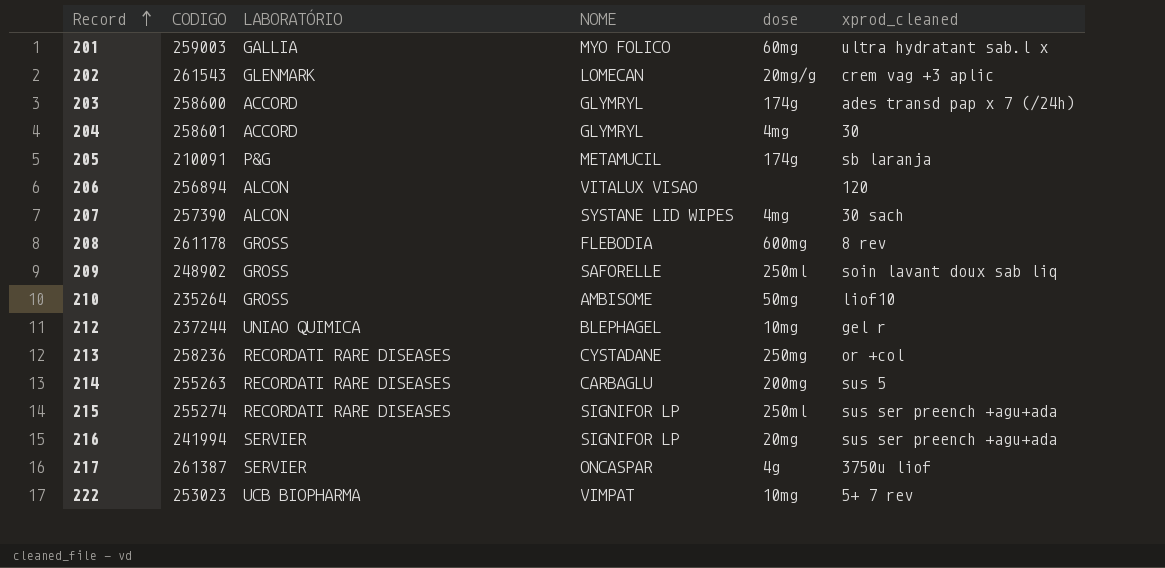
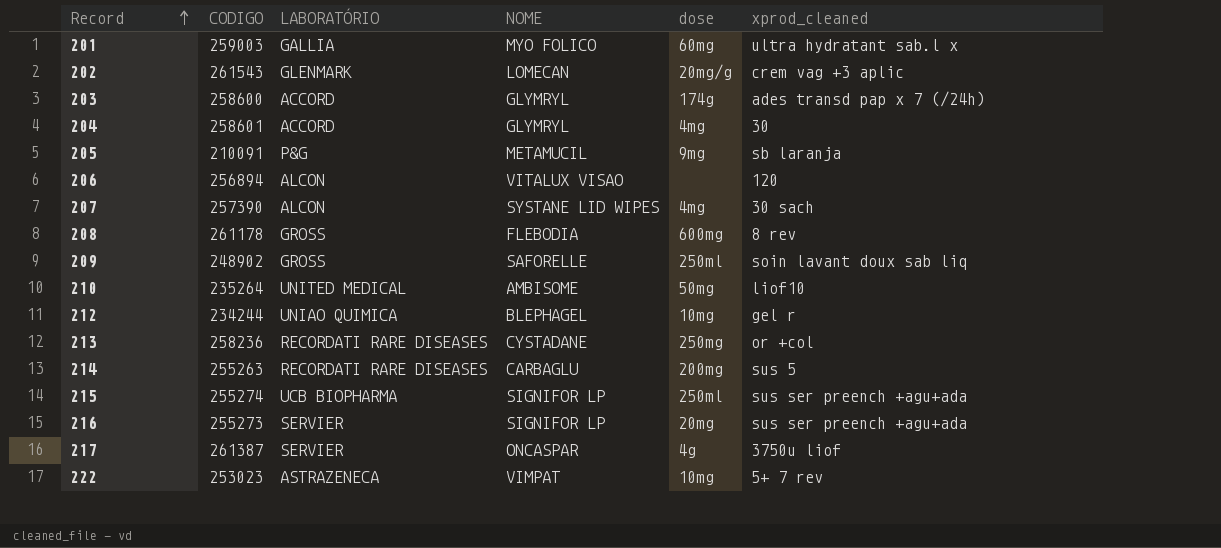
205 | dose: 174g -> 9mg
210 | LABORATÓRIO: GROSS -> UNITED MEDICAL
212 | CODIGO: 237244 -> 234244
215 | LABORATÓRIO: RECORDATI RARE DISEASES -> UCB BIOPHARMA
216 | CODIGO: 241994 -> 255273
222 | LABORATÓRIO: UCB BIOPHARMA -> ASTRAZENECA

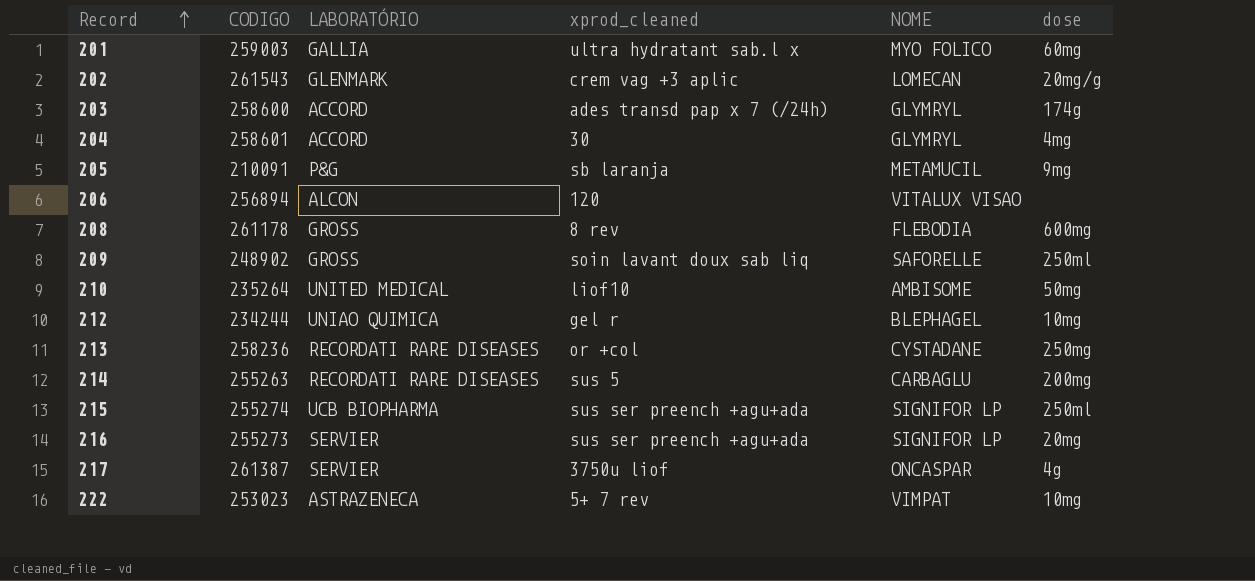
column xprod_cleaned | position: 6 -> 4
row 207: 257390 | ALCON | SYSTANE LID WIPES | 4mg | 30 sach -> none

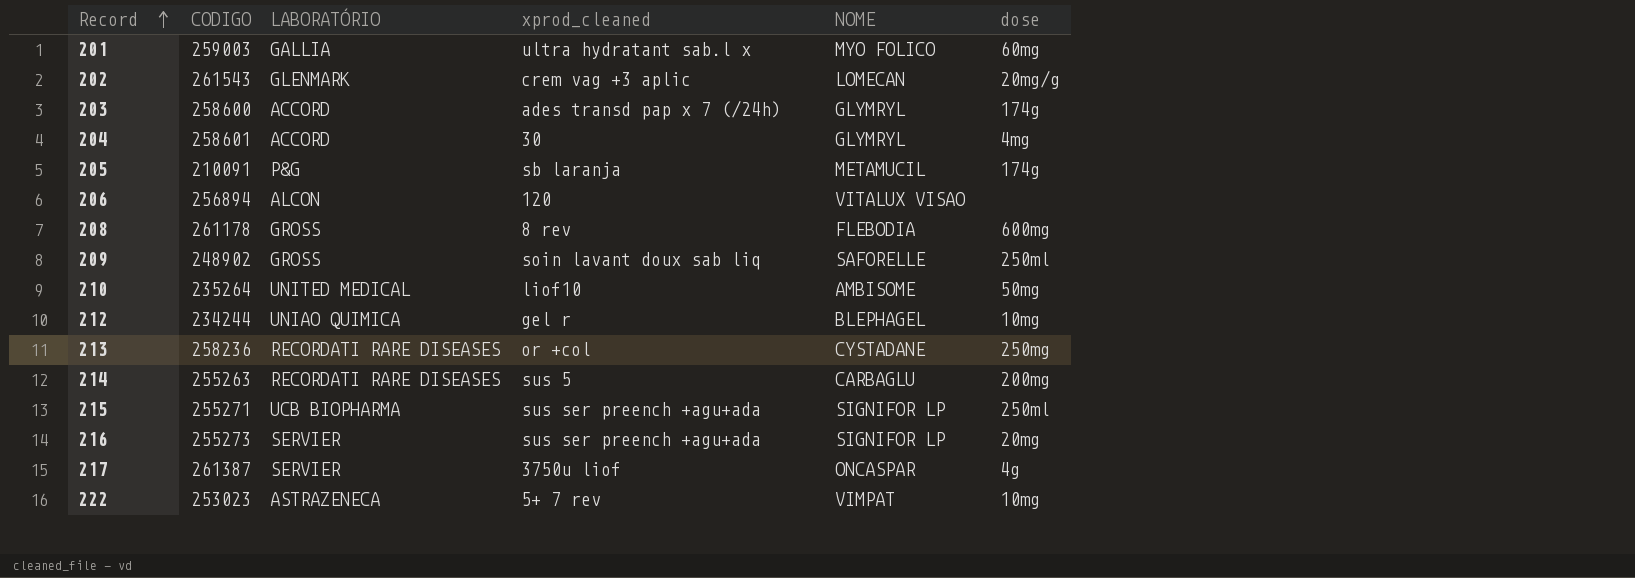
205 | dose: 9mg -> 174g
215 | CODIGO: 255274 -> 255271

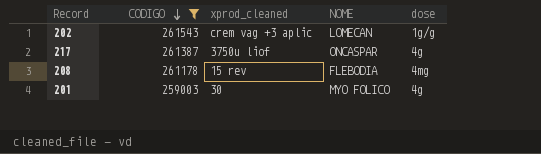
filter: none -> CODIGO >= 259003
row order: Record ascending -> CODIGO descending
column LABORATÓRIO | position: 3 -> none
202 | dose: 20mg/g -> 1g/g
208 | xprod_cleaned: 8 rev -> 15 rev
208 | dose: 600mg -> 4mg
201 | xprod_cleaned: ultra hydratant sab.l x -> 30
201 | dose: 60mg -> 4g

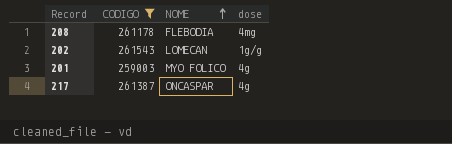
row order: CODIGO descending -> NOME ascending
column xprod_cleaned | position: 3 -> none

